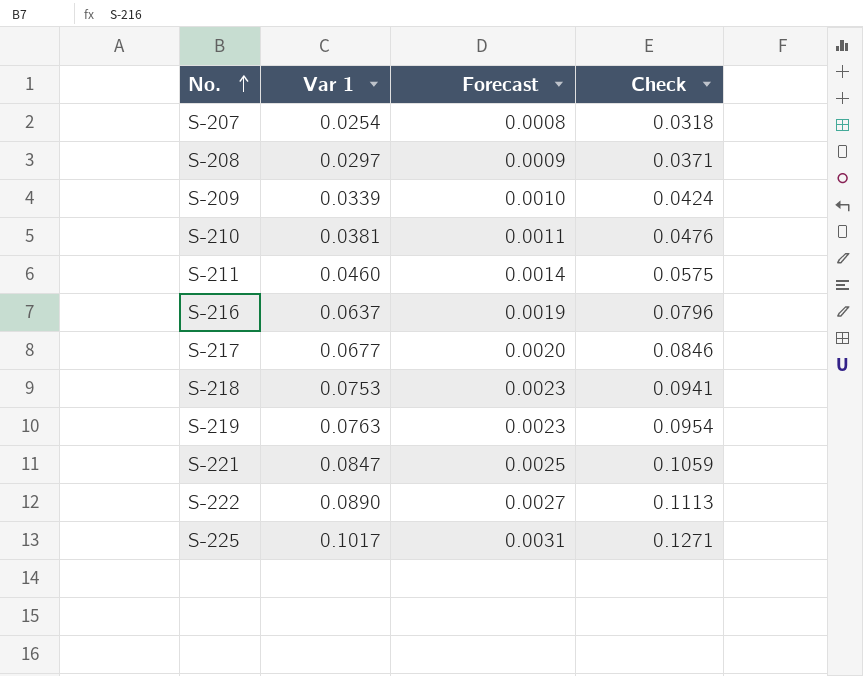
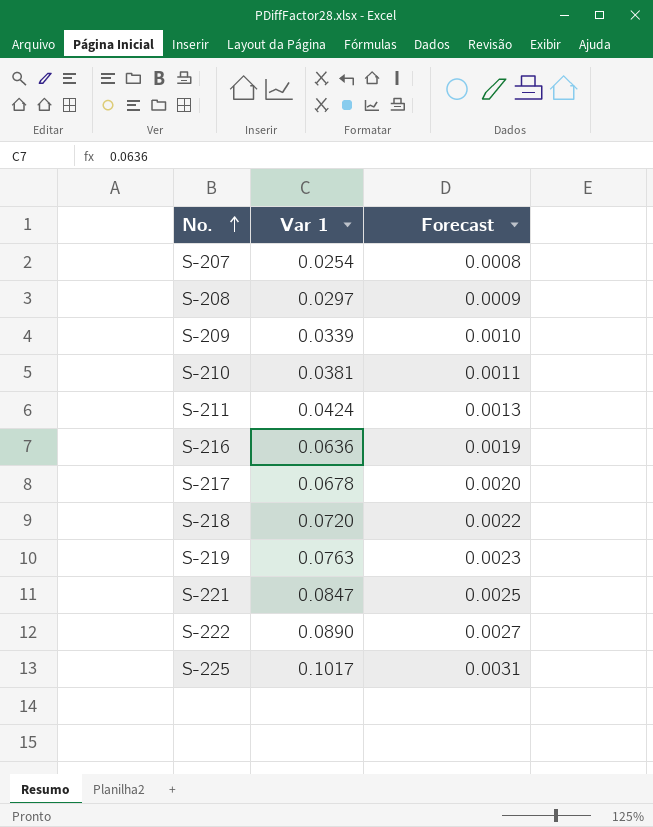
column Check | formula: [Var 1] * 1.25 -> none
S-211 | Var 1: 0.0460 -> 0.0424
S-211 | Forecast: 0.0014 -> 0.0013
S-216 | Var 1: 0.0637 -> 0.0636
S-217 | Var 1: 0.0677 -> 0.0678
S-218 | Var 1: 0.0753 -> 0.0720
S-218 | Forecast: 0.0023 -> 0.0022

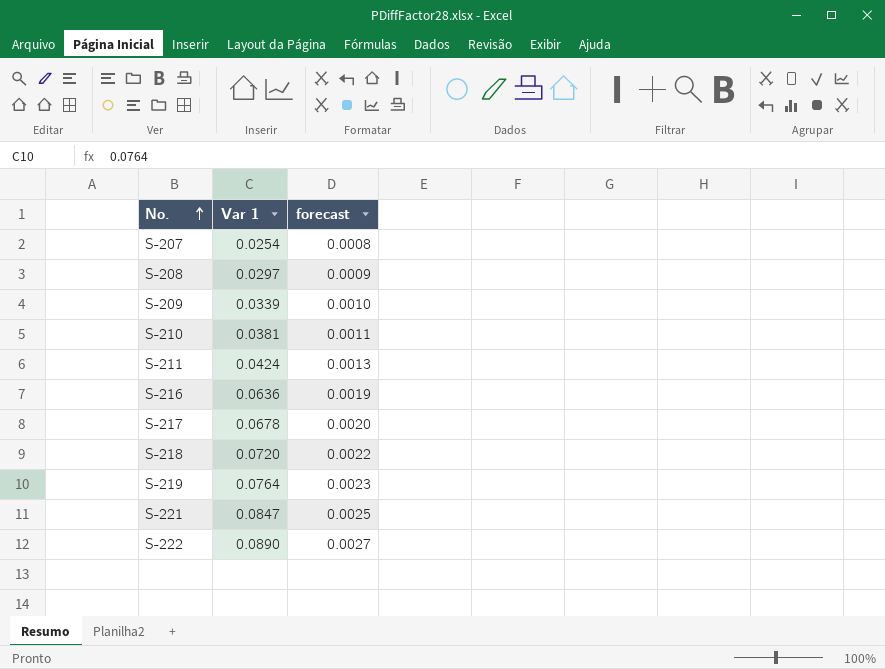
column name: Forecast -> forecast
row S-225: 0.1017 | 0.0031 -> none
S-219 | Var 1: 0.0763 -> 0.0764

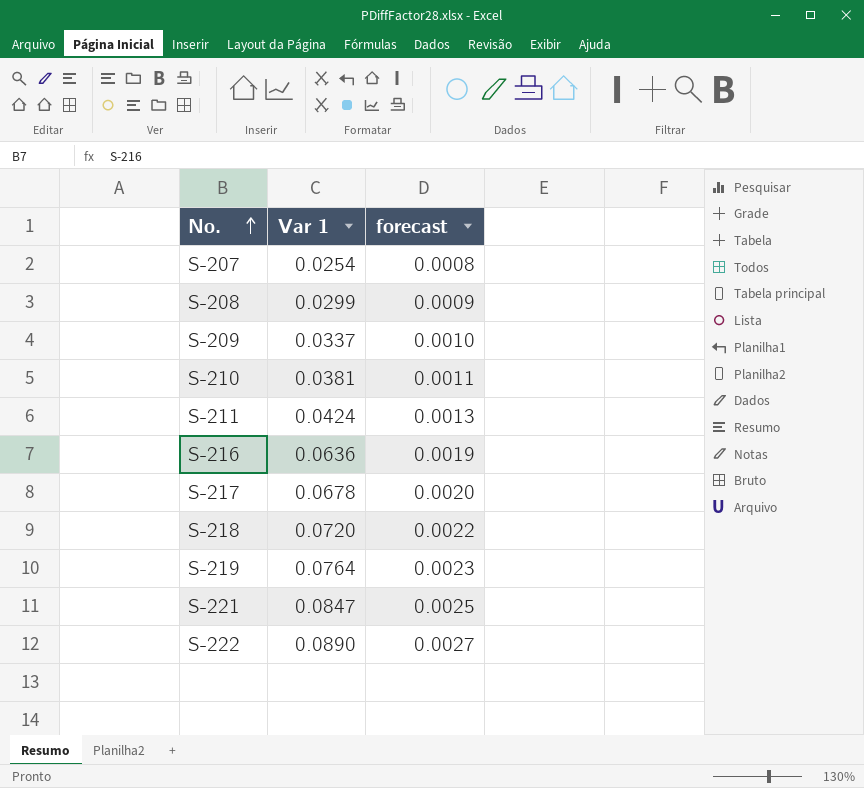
S-208 | Var 1: 0.0297 -> 0.0299
S-209 | Var 1: 0.0339 -> 0.0337

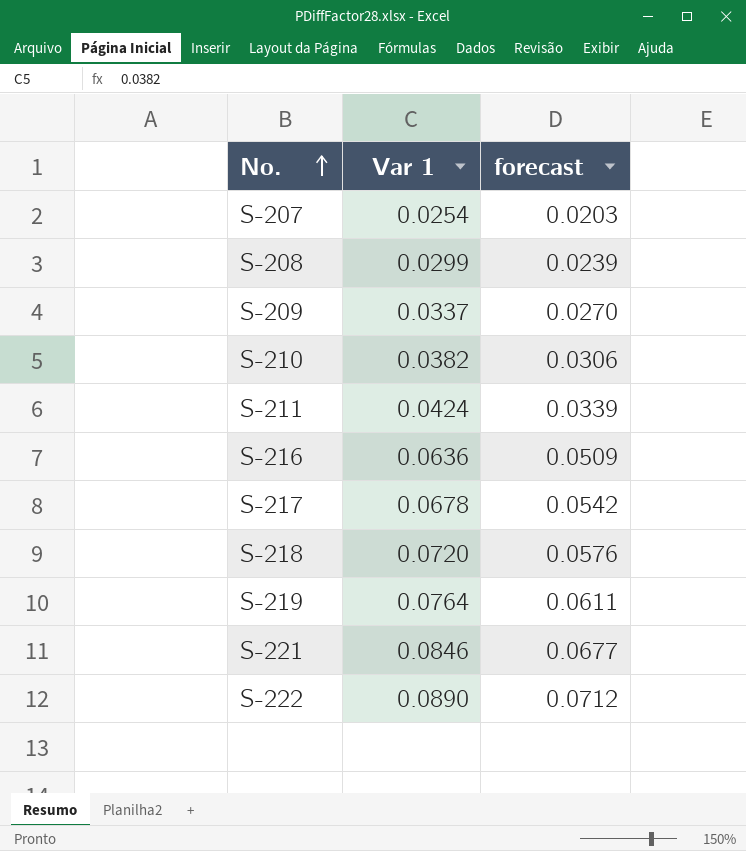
column forecast | formula: [Var 1] * 0.03 -> [Var 1] * 0.8
S-210 | Var 1: 0.0381 -> 0.0382
S-221 | Var 1: 0.0847 -> 0.0846

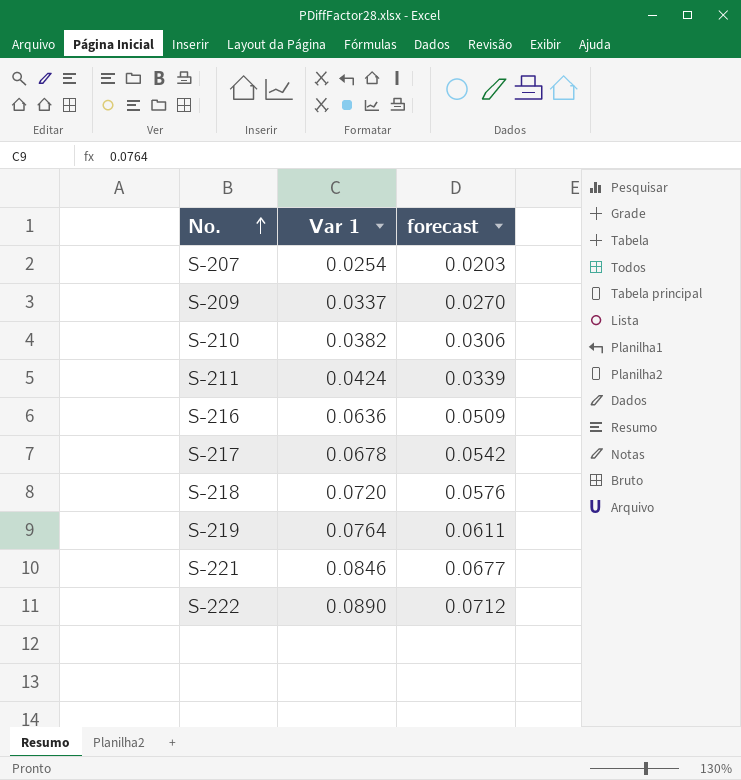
row S-208: 0.0299 | 0.0239 -> none

